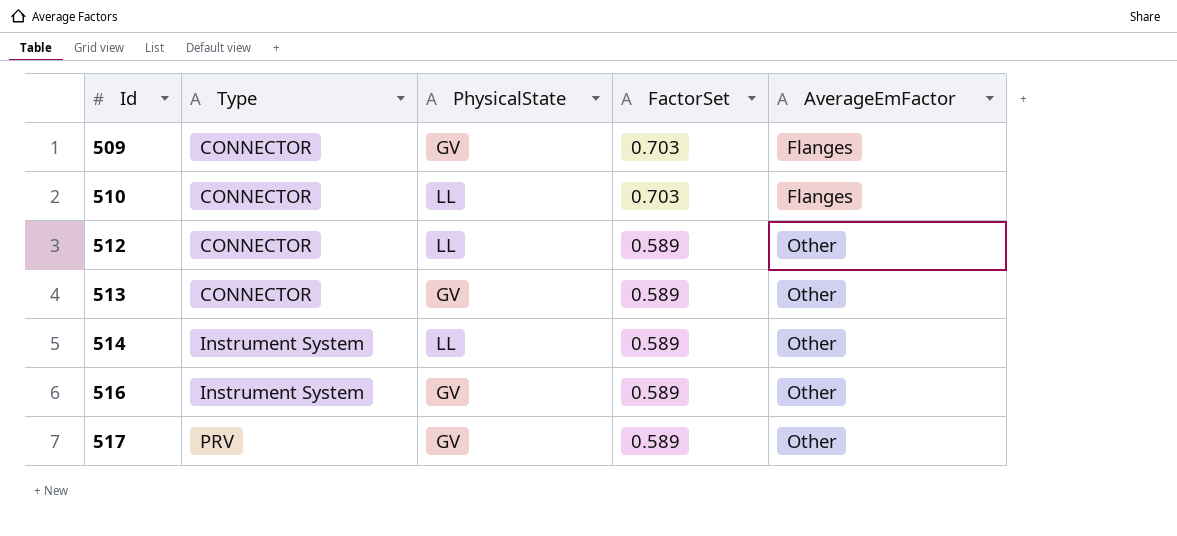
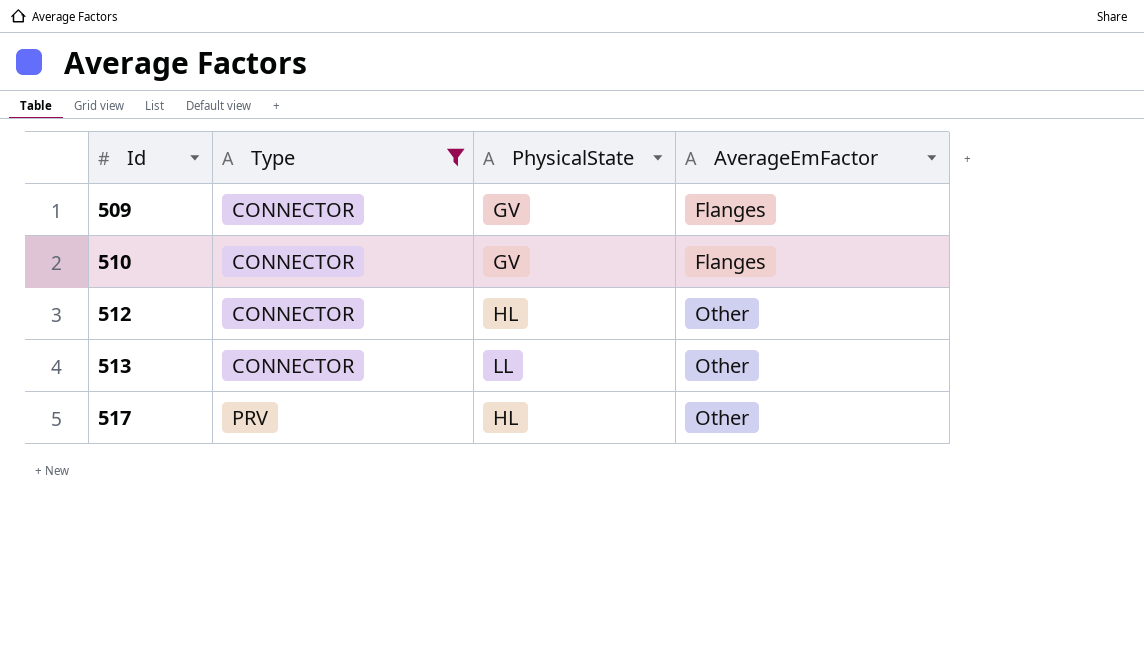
filter: none -> Type != Instrument System
column FactorSet | position: 4 -> none
510 | PhysicalState: LL -> GV
512 | PhysicalState: LL -> HL
513 | PhysicalState: GV -> LL
517 | PhysicalState: GV -> HL

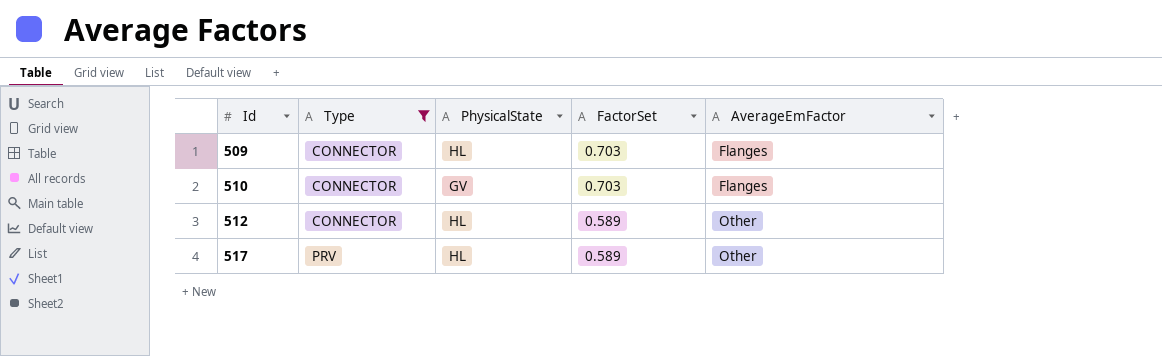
column FactorSet | position: none -> 4
row 513: CONNECTOR | LL | Other -> none
509 | PhysicalState: GV -> HL

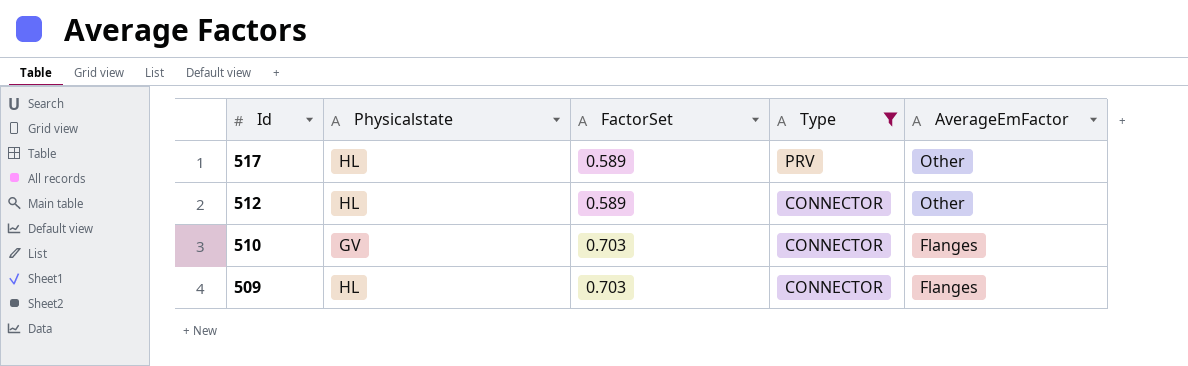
row order: Id ascending -> Id descending
column name: PhysicalState -> Physicalstate
column Type | position: 2 -> 4

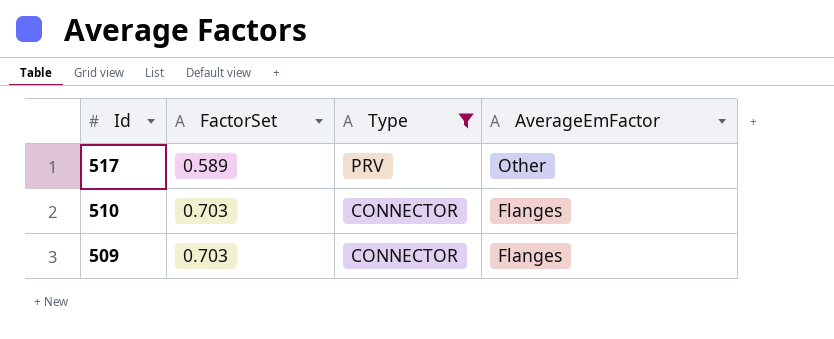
column Physicalstate | position: 2 -> none
row 512: HL | 0.589 | CONNECTOR | Other -> none

